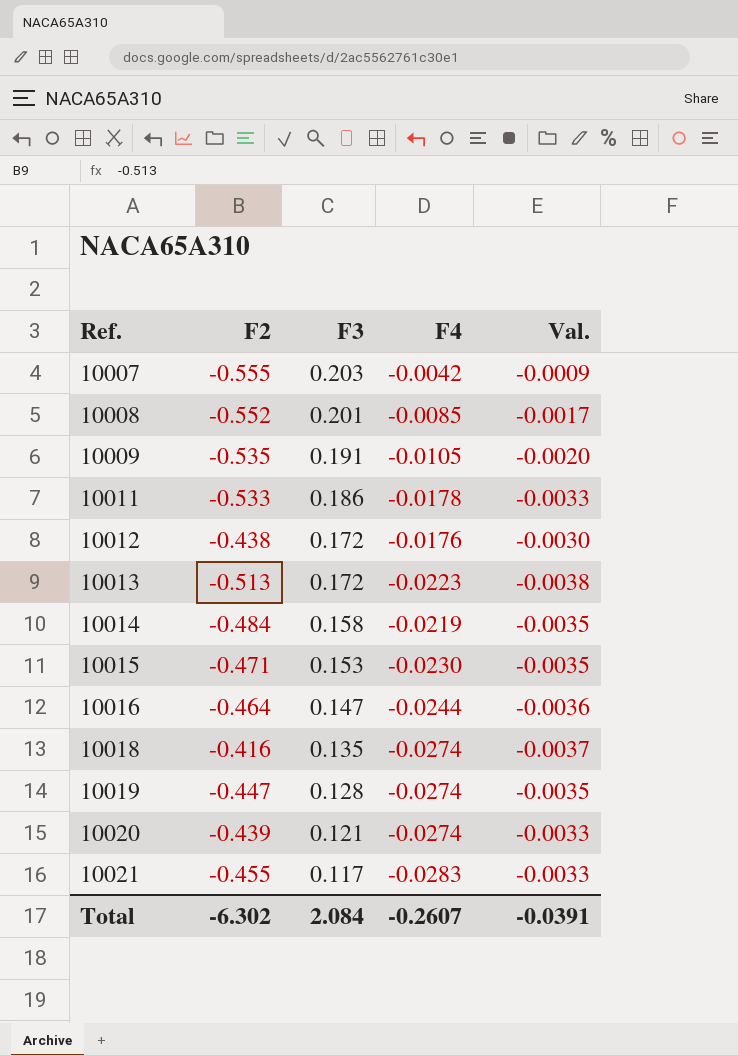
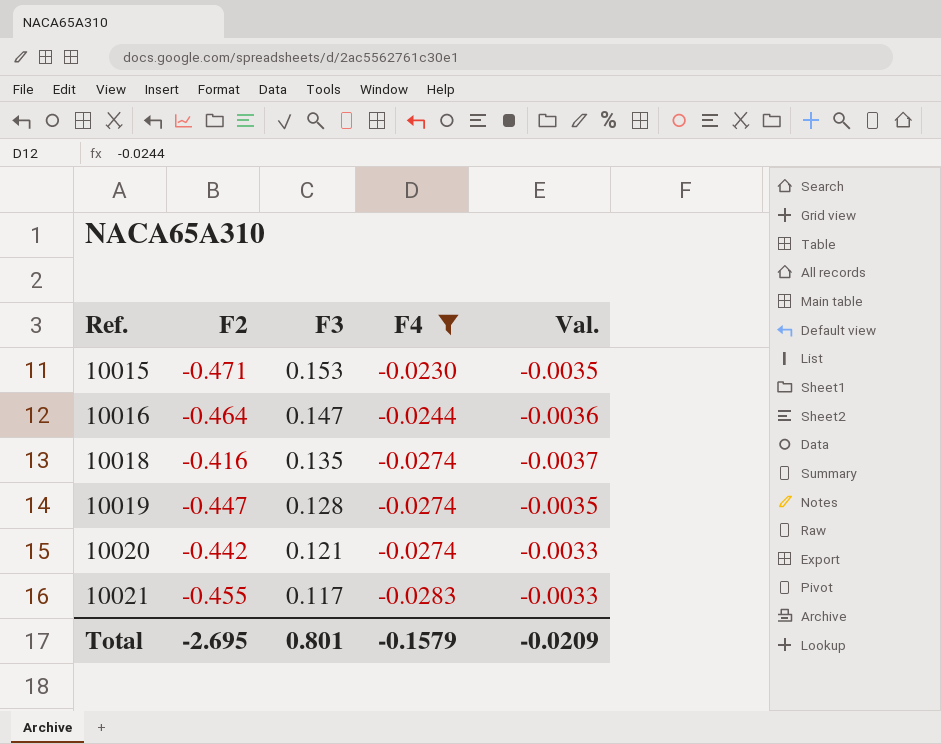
filter: none -> F4 <= -0.0230
10020 | F2: -0.439 -> -0.442
Total | F2: -6.302 -> -2.695
Total | F3: 2.084 -> 0.801
Total | F4: -0.2607 -> -0.1579
Total | Val.: -0.0391 -> -0.0209

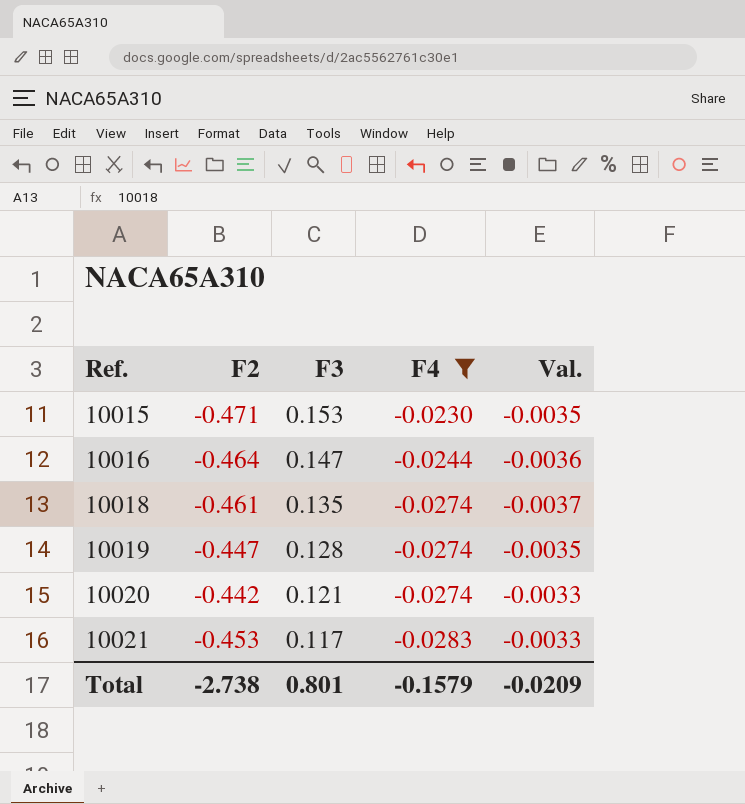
10018 | F2: -0.416 -> -0.461
10021 | F2: -0.455 -> -0.453
Total | F2: -2.695 -> -2.738

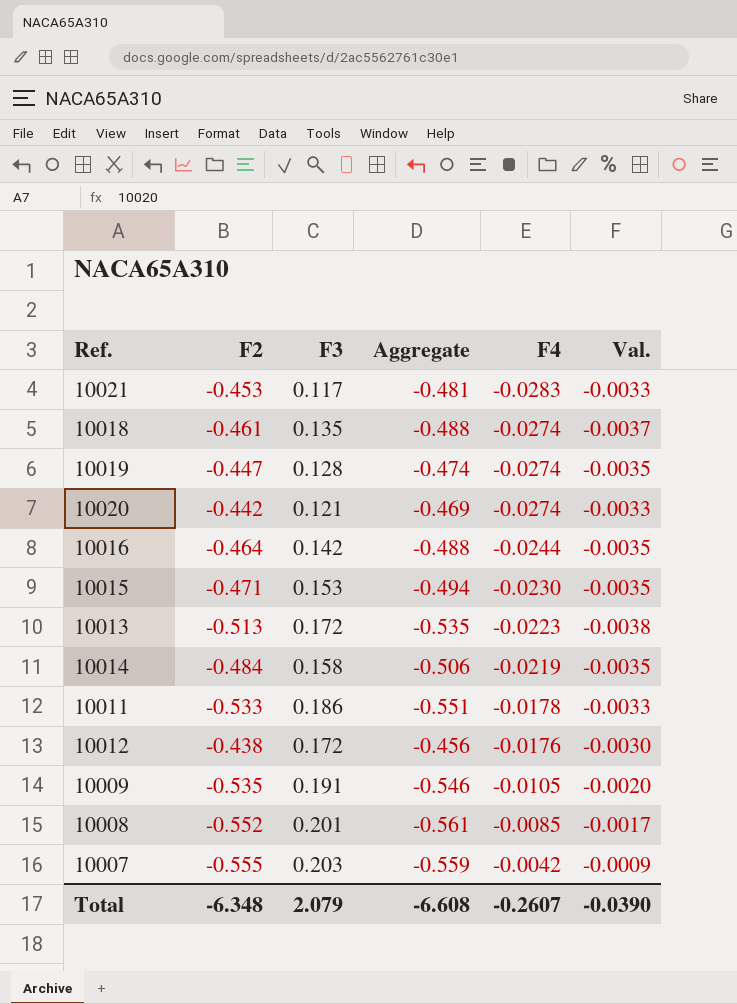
filter: F4 <= -0.0230 -> none
row order: Ref. ascending -> F4 ascending
column Aggregate | formula: none -> [F2] + [F4]
10016 | F3: 0.147 -> 0.142
10016 | Val.: -0.0036 -> -0.0035
Total | F2: -2.738 -> -6.348
Total | F3: 0.801 -> 2.079
Total | F4: -0.1579 -> -0.2607
Total | Val.: -0.0209 -> -0.0390

